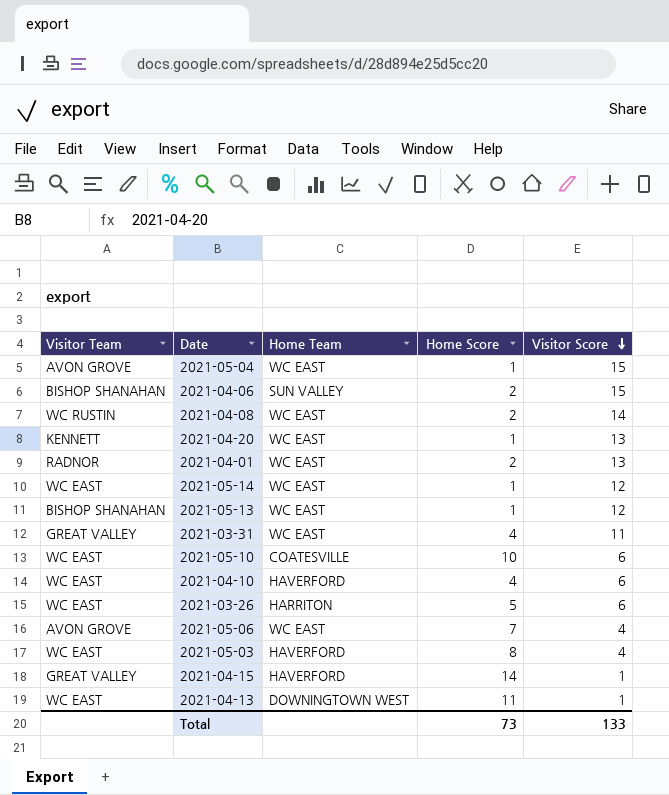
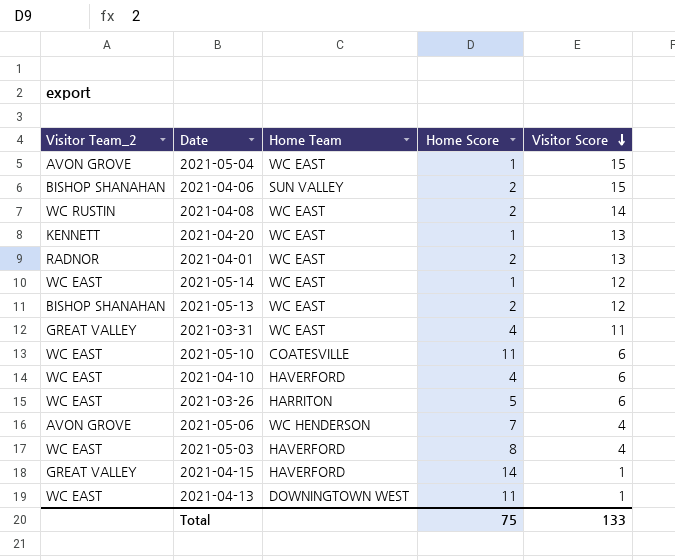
column name: Visitor Team -> Visitor Team_2
2021-05-13 | Home Score: 1 -> 2
2021-05-10 | Home Score: 10 -> 11
2021-05-06 | Home Team: WC EAST -> WC HENDERSON
Total | Home Score: 73 -> 75

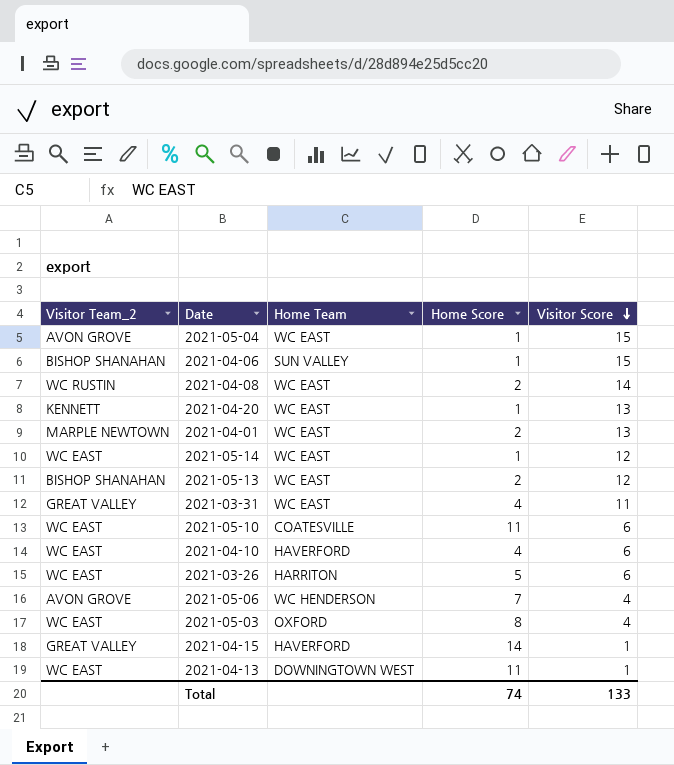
2021-04-06 | Home Score: 2 -> 1
2021-04-01 | Visitor Team_2: RADNOR -> MARPLE NEWTOWN
2021-05-03 | Home Team: HAVERFORD -> OXFORD
Total | Home Score: 75 -> 74

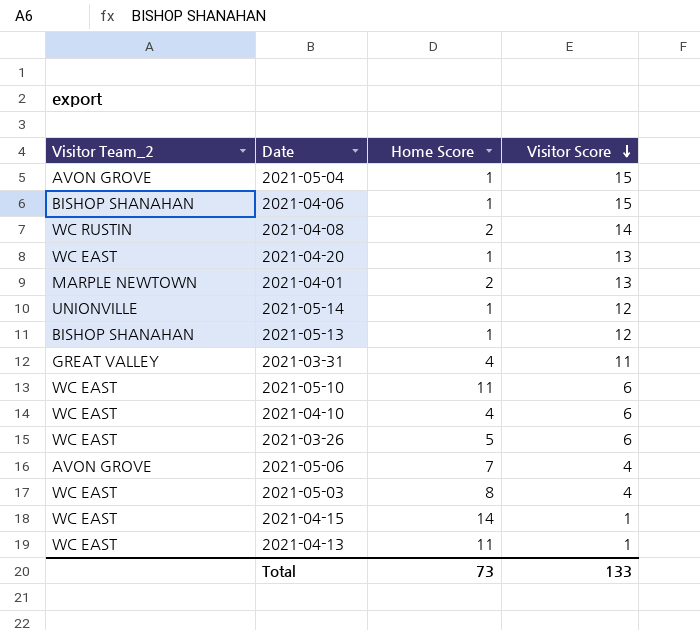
column Home Team | position: 3 -> none
2021-04-20 | Visitor Team_2: KENNETT -> WC EAST
2021-05-14 | Visitor Team_2: WC EAST -> UNIONVILLE
2021-05-13 | Home Score: 2 -> 1
2021-04-15 | Visitor Team_2: GREAT VALLEY -> WC EAST
Total | Home Score: 74 -> 73

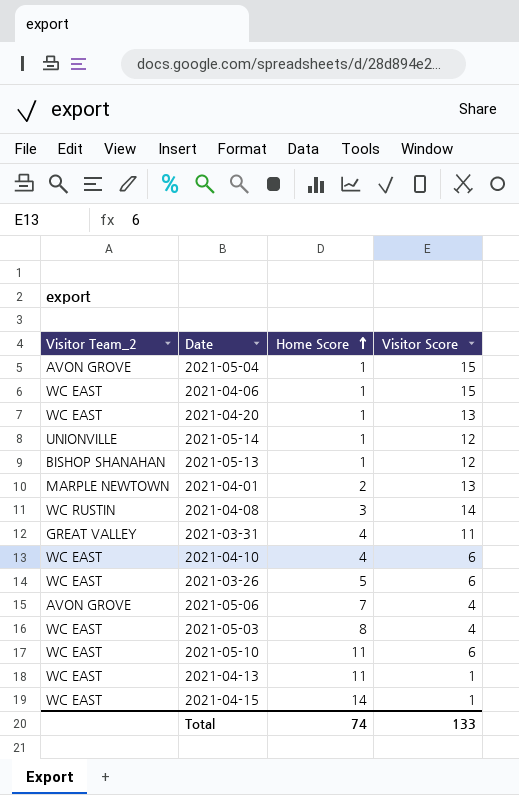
row order: Visitor Score descending -> Home Score ascending
2021-04-06 | Visitor Team_2: BISHOP SHANAHAN -> WC EAST
2021-04-08 | Home Score: 2 -> 3
Total | Home Score: 73 -> 74

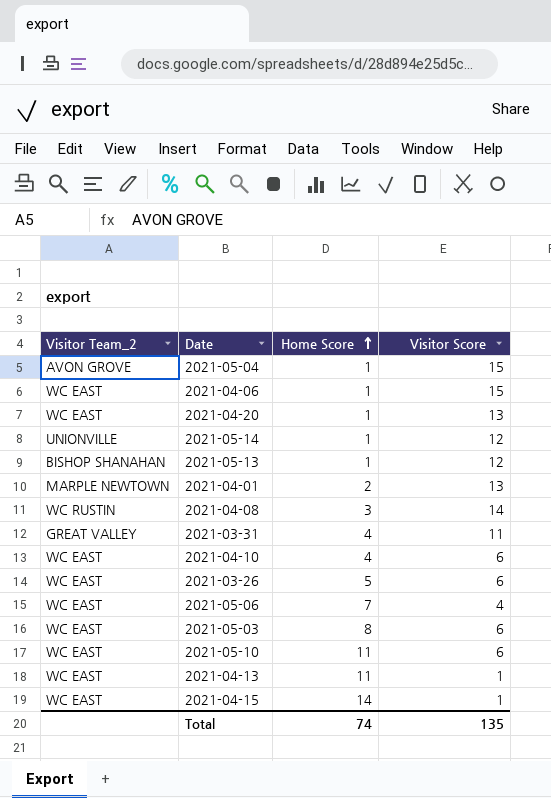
2021-05-06 | Visitor Team_2: AVON GROVE -> WC EAST
2021-05-03 | Visitor Score: 4 -> 6
Total | Visitor Score: 133 -> 135

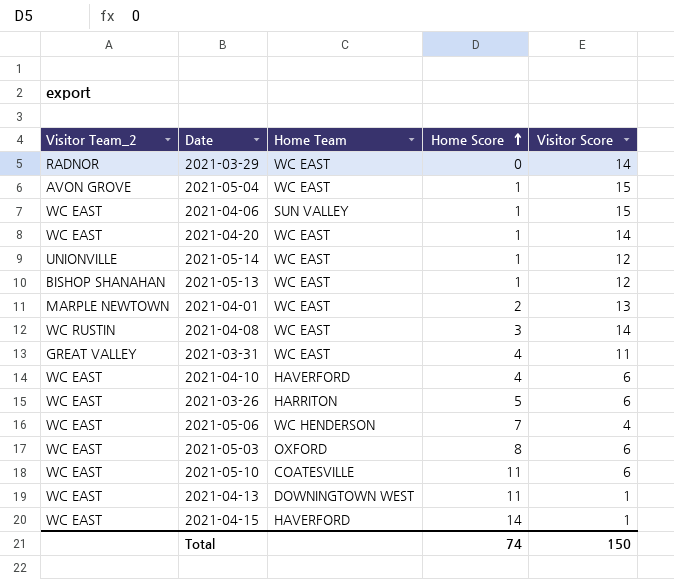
column Home Team | position: none -> 3
row 2021-03-29: none -> RADNOR | WC EAST | 0 | 14
2021-04-20 | Visitor Score: 13 -> 14
Total | Visitor Score: 135 -> 150

